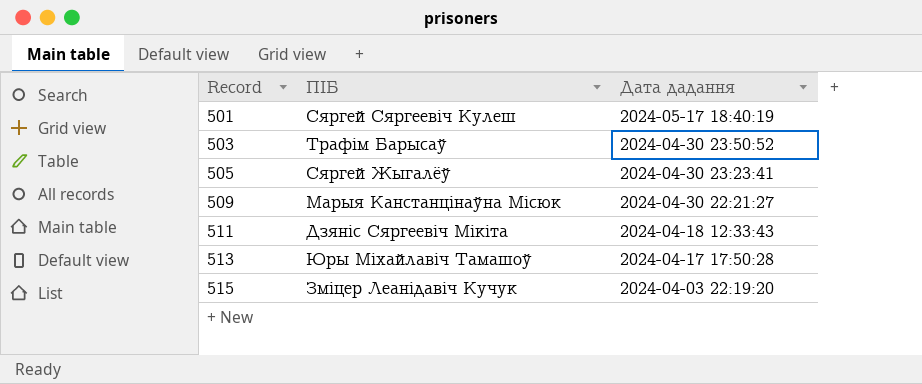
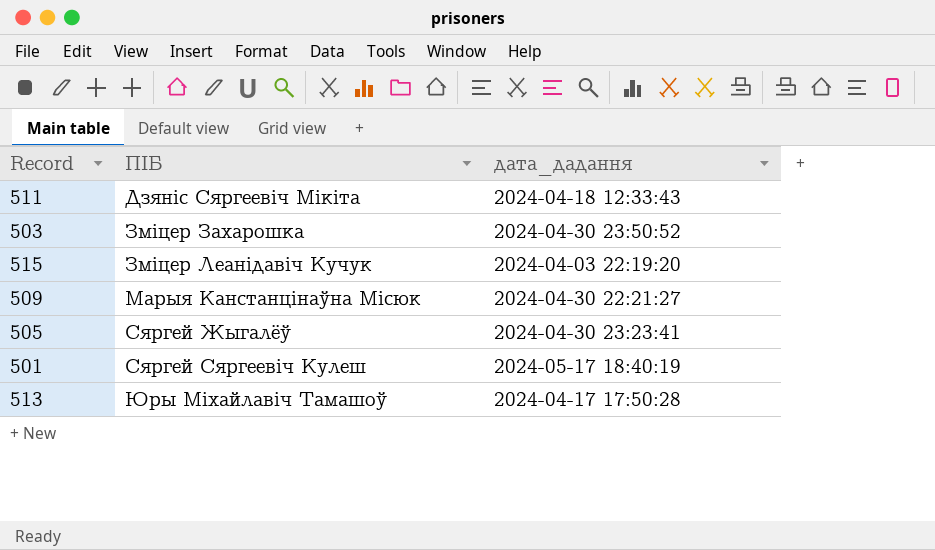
row order: Record ascending -> ПІБ ascending
column name: Дата дадання -> дата_дадання
503 | ПІБ: Трафім Барысаў -> Зміцер Захарошка

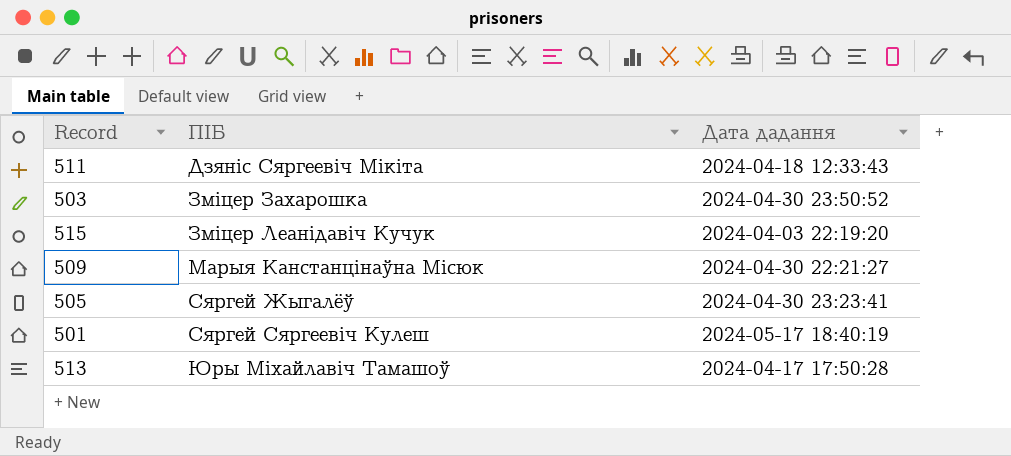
column name: дата_дадання -> Дата дадання

